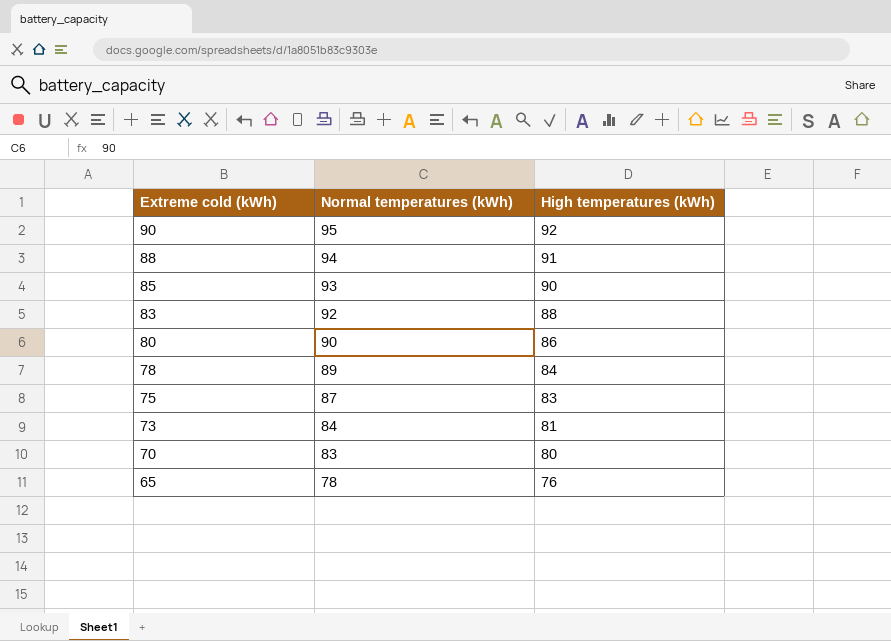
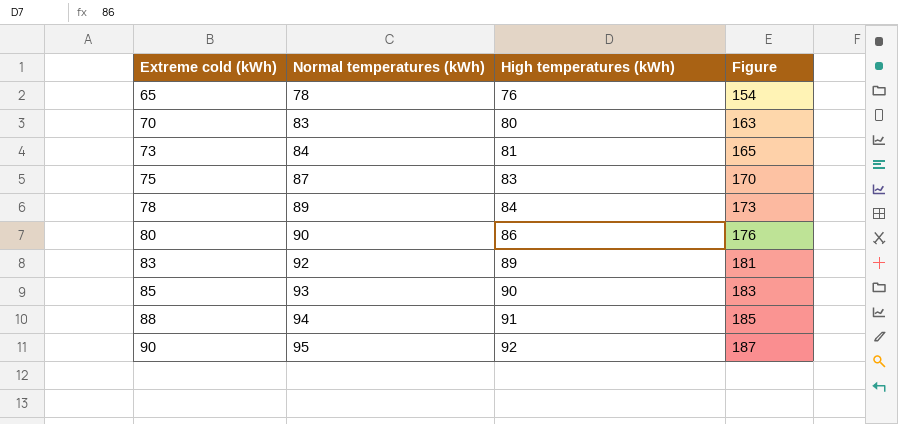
row order: Extreme cold (kWh) descending -> Extreme cold (kWh) ascending
column Figure | formula: none -> [Normal temperatures (kWh)] + [High temperatures (kWh)]
83 | High temperatures (kWh): 88 -> 89

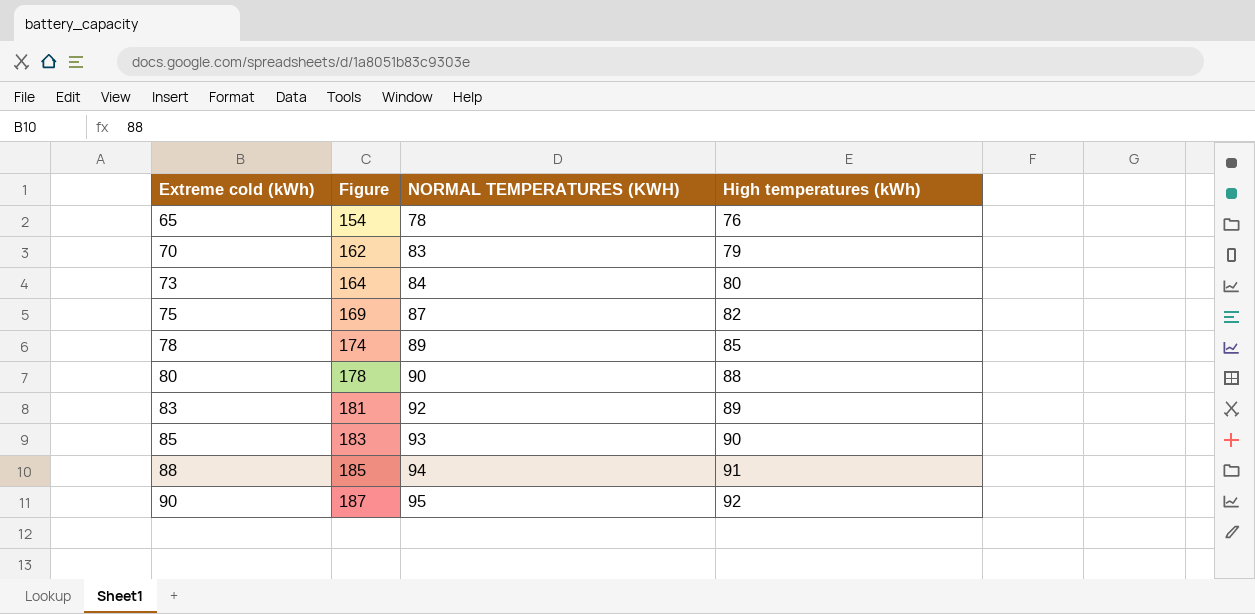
column Figure | position: 4 -> 2
column name: Normal temperatures (kWh) -> NORMAL TEMPERATURES (KWH)
70 | Figure: 163 -> 162
70 | High temperatures (kWh): 80 -> 79
73 | Figure: 165 -> 164
73 | High temperatures (kWh): 81 -> 80
75 | Figure: 170 -> 169
75 | High temperatures (kWh): 83 -> 82
78 | Figure: 173 -> 174
78 | High temperatures (kWh): 84 -> 85
80 | Figure: 176 -> 178
80 | High temperatures (kWh): 86 -> 88

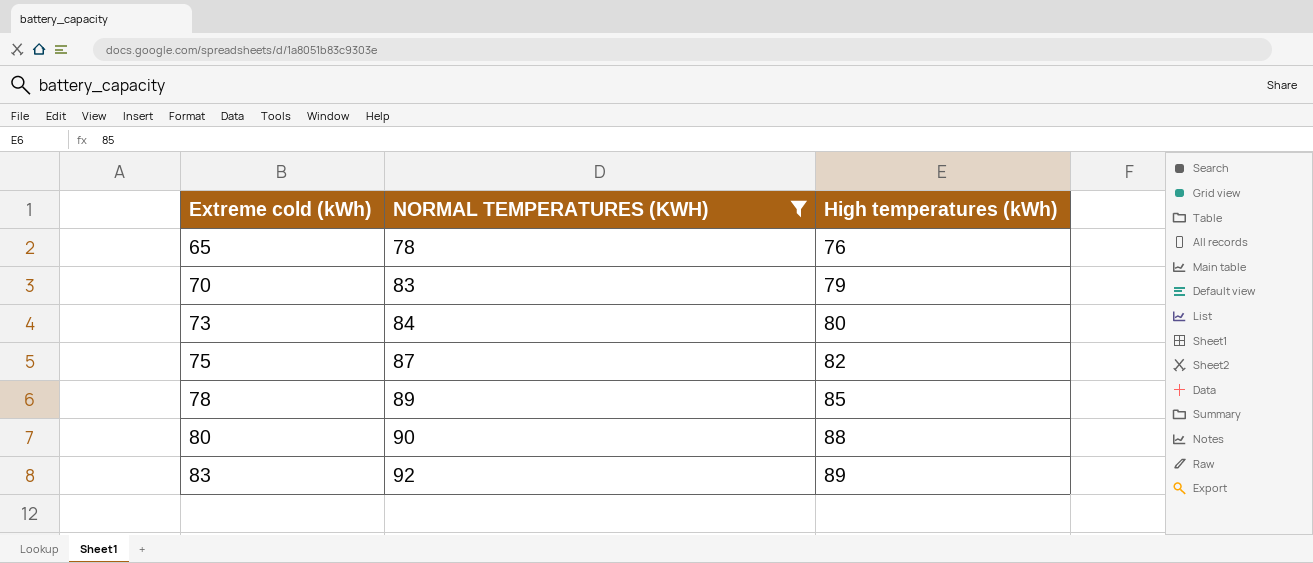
filter: none -> NORMAL TEMPERATURES (KWH) <= 92
column Figure | formula: [NORMAL TEMPERATURES (KWH)] + [High temperatures (kWh)] -> none

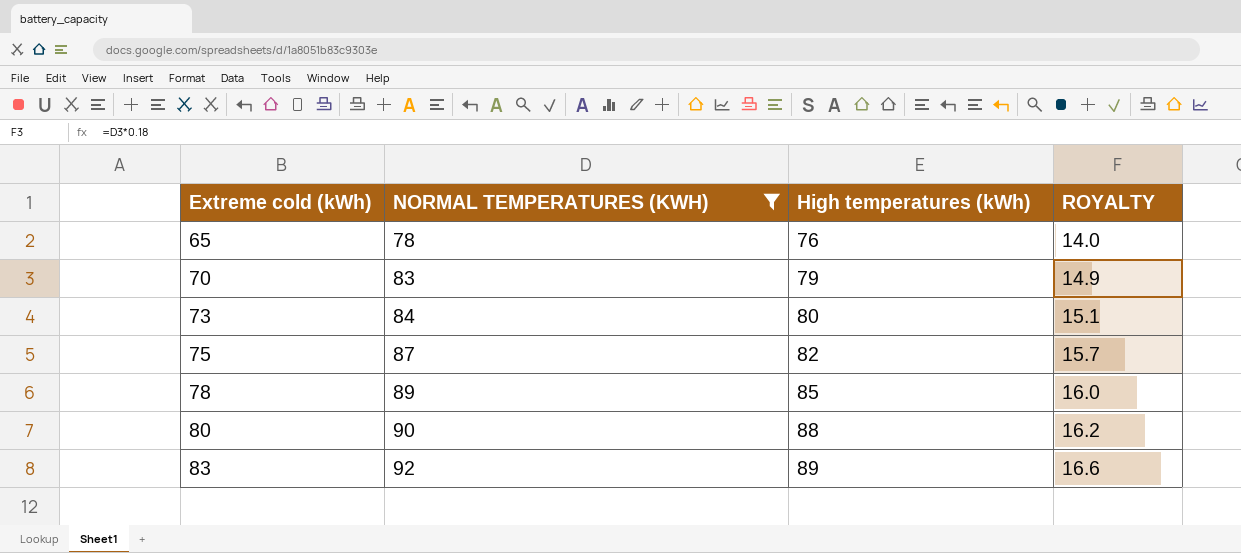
column ROYALTY | formula: none -> [NORMAL TEMPERATURES (KWH)] * 0.18

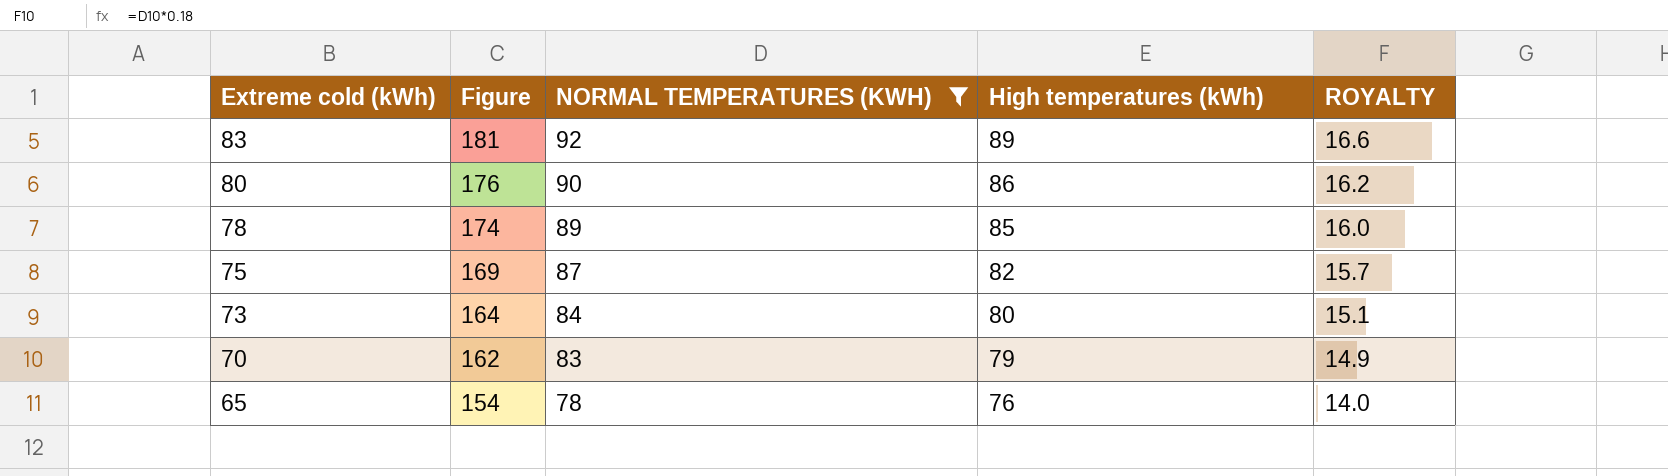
row order: Extreme cold (kWh) ascending -> Extreme cold (kWh) descending
column Figure | formula: none -> [NORMAL TEMPERATURES (KWH)] + [High temperatures (kWh)]
80 | High temperatures (kWh): 88 -> 86

